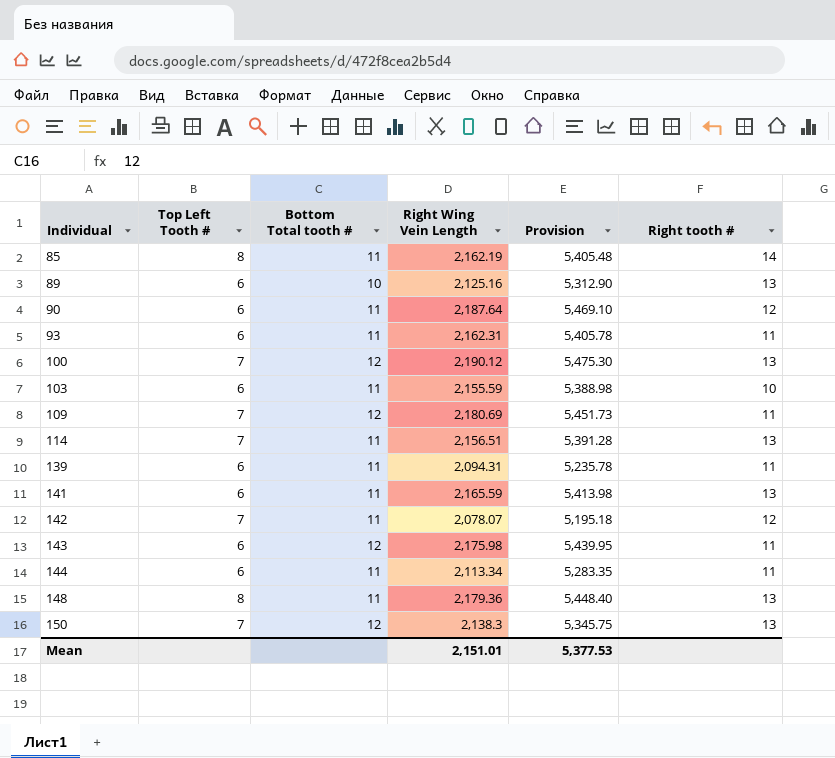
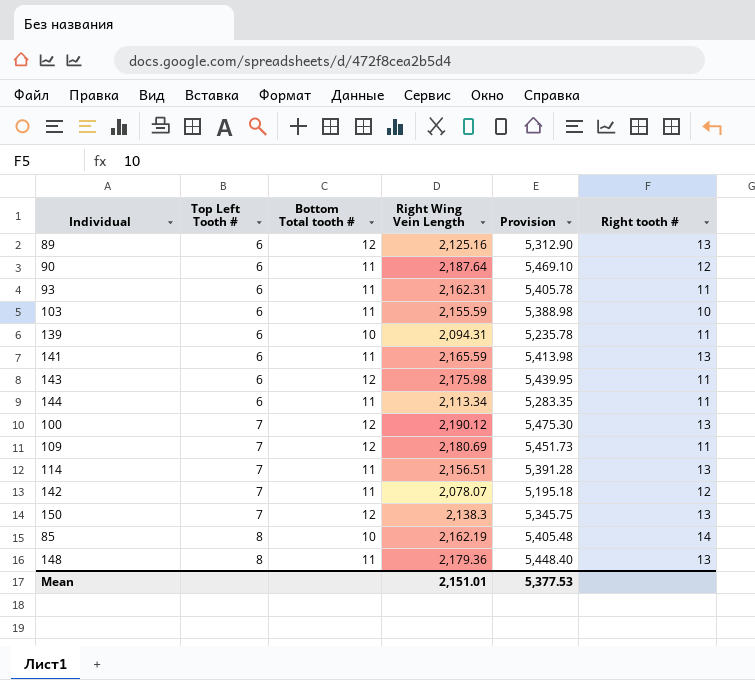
row order: Individual ascending -> Top Left Tooth # ascending
89 | Bottom Total tooth #: 10 -> 12
139 | Bottom Total tooth #: 11 -> 10
85 | Bottom Total tooth #: 11 -> 10

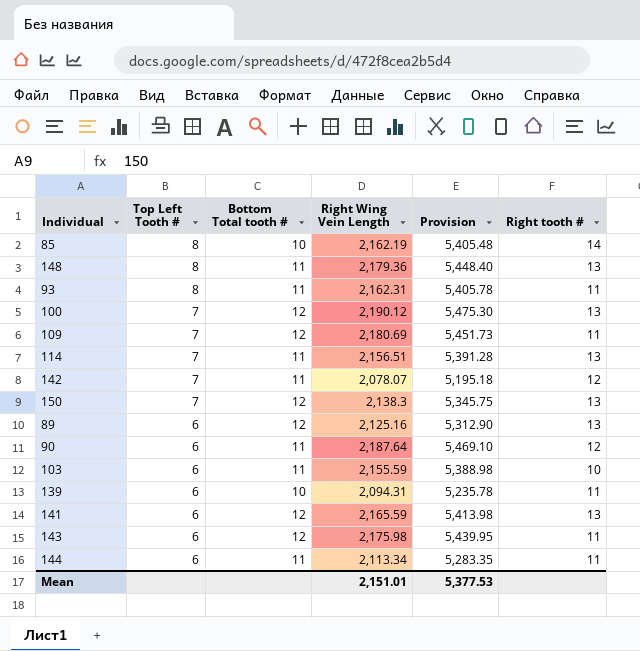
row order: Top Left Tooth # ascending -> Top Left Tooth # descending
93 | Top Left Tooth #: 6 -> 8
141 | Bottom Total tooth #: 11 -> 12

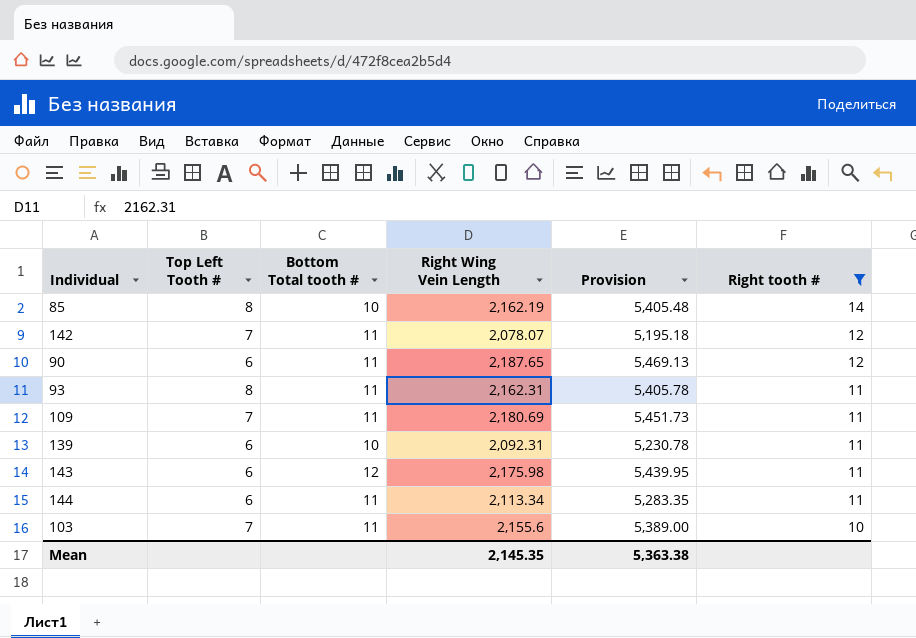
filter: none -> Right tooth # != 13
row order: Top Left Tooth # descending -> Right tooth # descending
90 | Right Wing Vein Length: 2,187.64 -> 2,187.65
90 | Provision: 5,469.10 -> 5,469.13
109 | Bottom Total tooth #: 12 -> 11
139 | Right Wing Vein Length: 2,094.31 -> 2,092.31
139 | Provision: 5,235.78 -> 5,230.78
103 | Top Left Tooth #: 6 -> 7
103 | Right Wing Vein Length: 2,155.59 -> 2,155.6
103 | Provision: 5,388.98 -> 5,389.00
Mean | Right Wing Vein Length: 2,151.01 -> 2,145.35
Mean | Provision: 5,377.53 -> 5,363.38

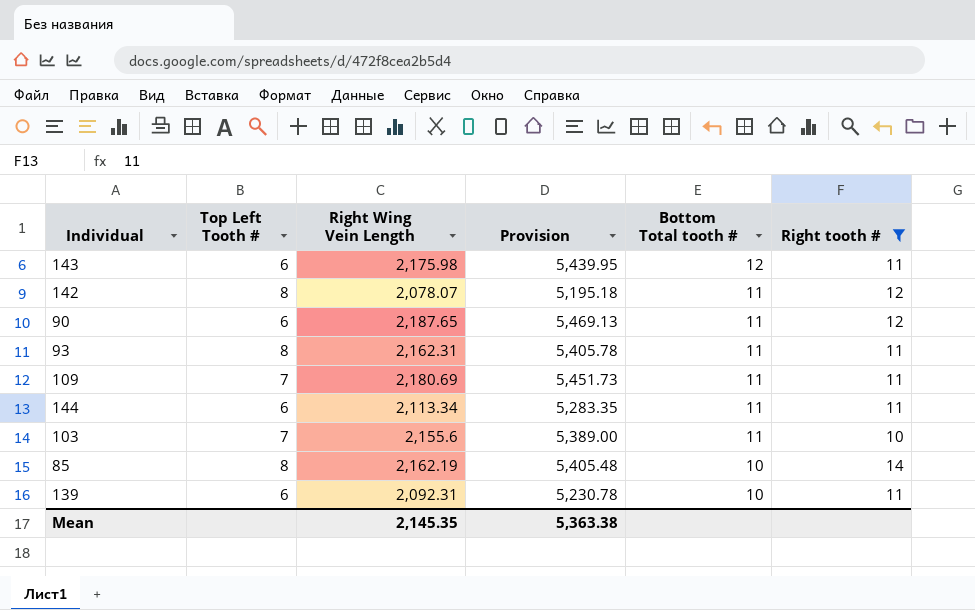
row order: Right tooth # descending -> Bottom Total tooth # descending
column Bottom Total tooth # | position: 3 -> 5
142 | Top Left Tooth #: 7 -> 8

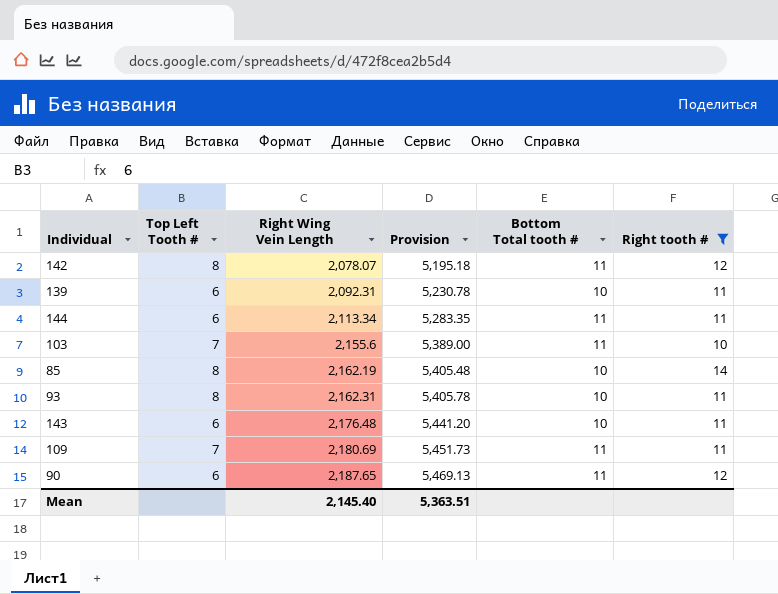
row order: Bottom Total tooth # descending -> Right Wing Vein Length ascending
93 | Bottom Total tooth #: 11 -> 10
143 | Right Wing Vein Length: 2,175.98 -> 2,176.48
143 | Provision: 5,439.95 -> 5,441.20
143 | Bottom Total tooth #: 12 -> 10
Mean | Right Wing Vein Length: 2,145.35 -> 2,145.40
Mean | Provision: 5,363.38 -> 5,363.51

